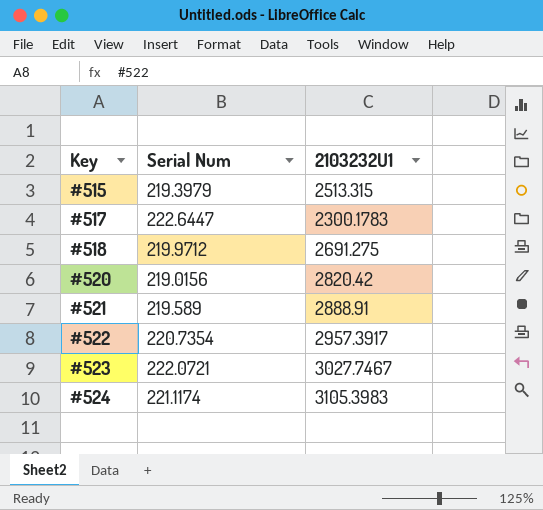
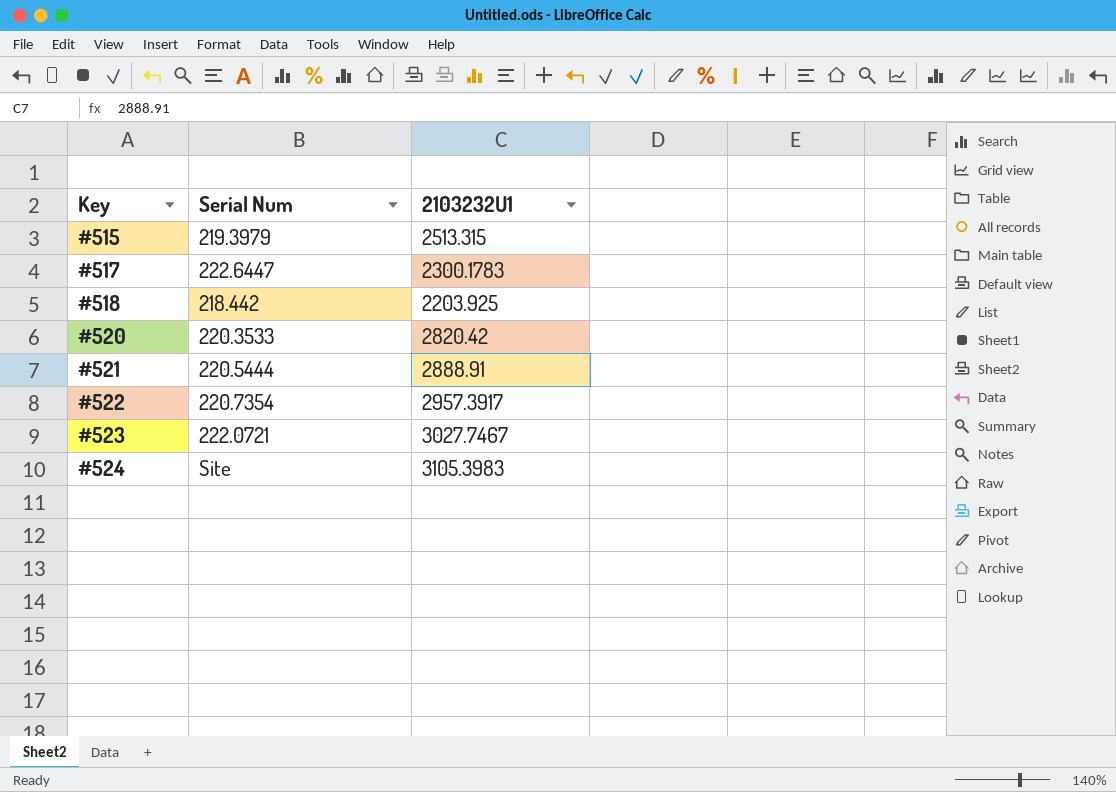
#518 | Serial Num: 219.9712 -> 218.442
#518 | 2103232U1: 2691.275 -> 2203.925
#520 | Serial Num: 219.0156 -> 220.3533
#521 | Serial Num: 219.589 -> 220.5444
#524 | Serial Num: 221.1174 -> Site

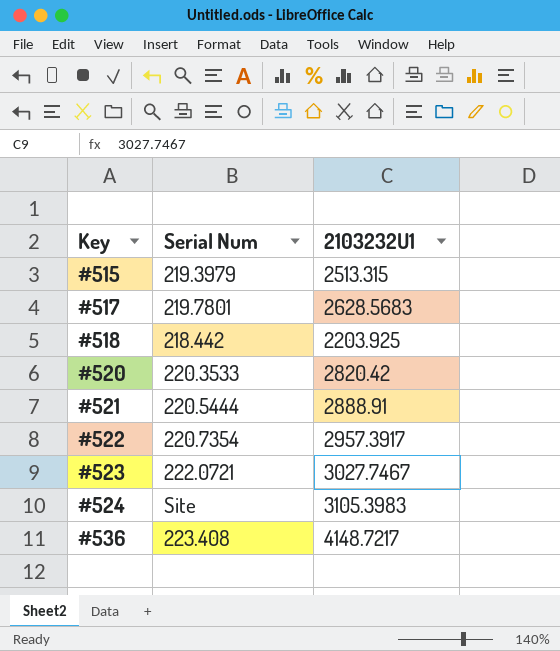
#517 | Serial Num: 222.6447 -> 219.7801
#517 | 2103232U1: 2300.1783 -> 2628.5683
row #536: none -> 223.408 | 4148.7217

